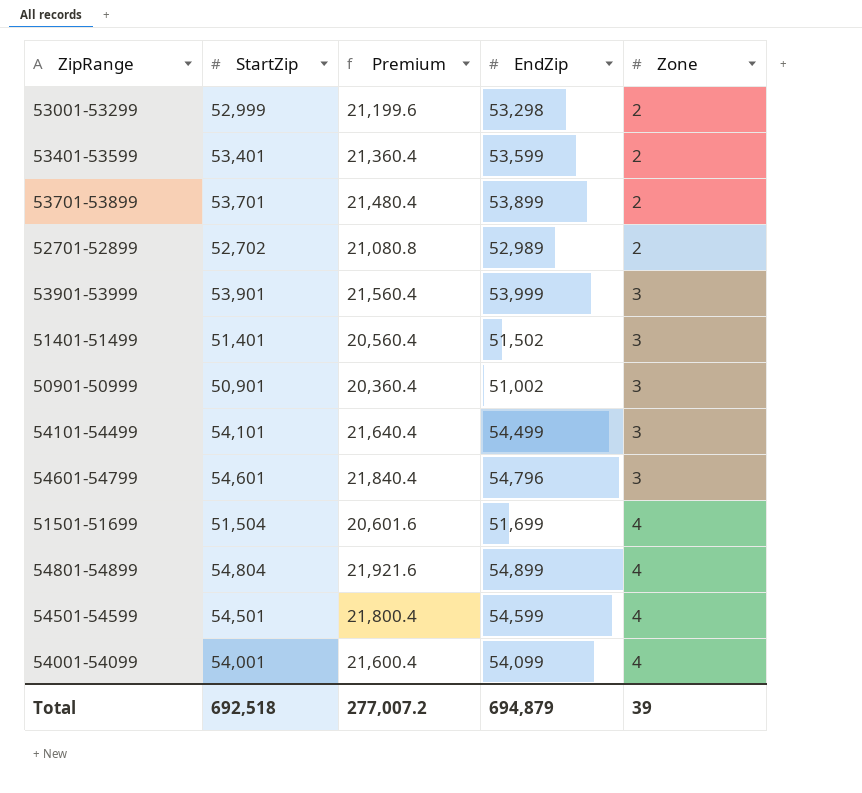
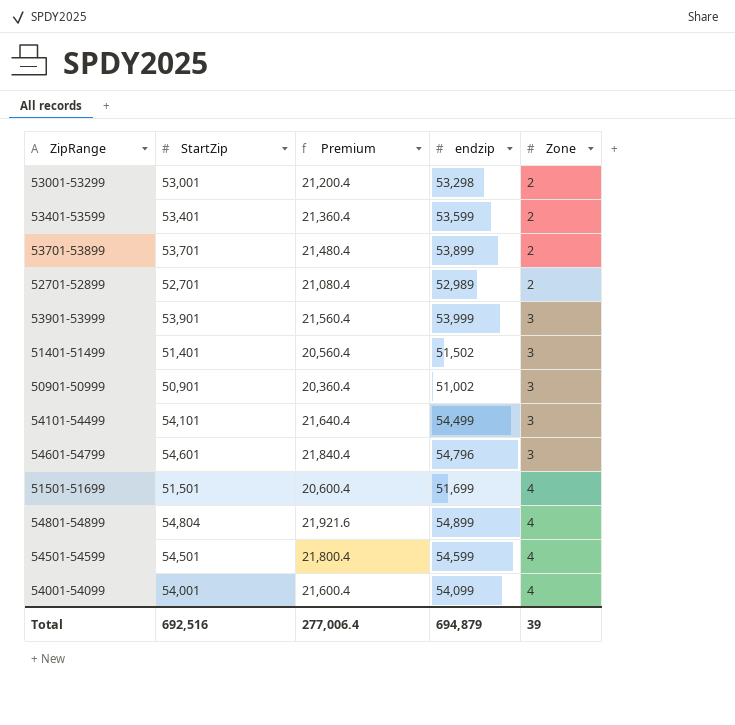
column name: EndZip -> endzip
53001-53299 | StartZip: 52,999 -> 53,001
53001-53299 | Premium: 21,199.6 -> 21,200.4
52701-52899 | StartZip: 52,702 -> 52,701
52701-52899 | Premium: 21,080.8 -> 21,080.4
51501-51699 | StartZip: 51,504 -> 51,501
51501-51699 | Premium: 20,601.6 -> 20,600.4
Total | StartZip: 692,518 -> 692,516
Total | Premium: 277,007.2 -> 277,006.4

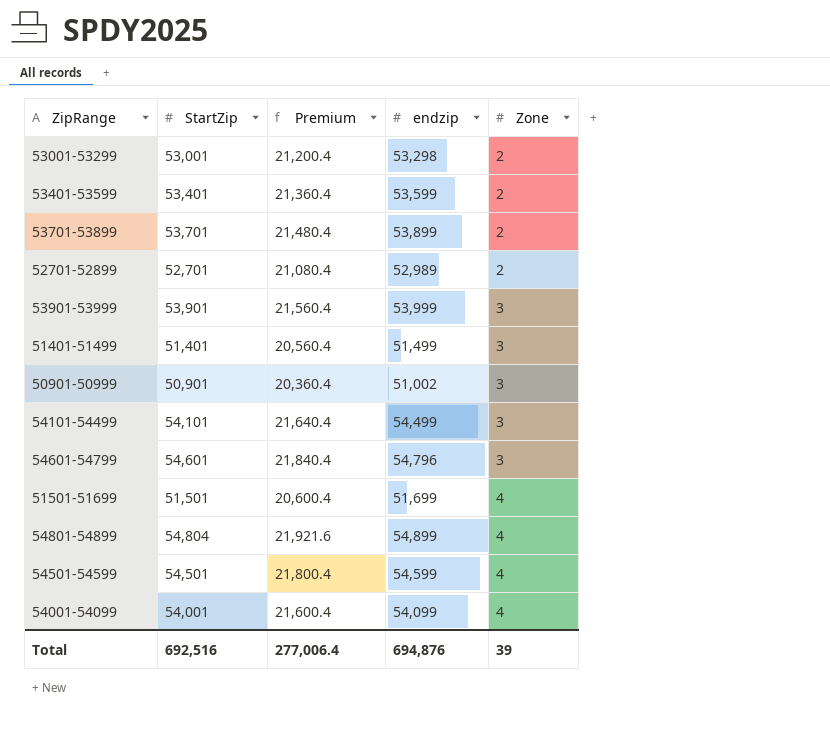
51401-51499 | endzip: 51,502 -> 51,499
Total | endzip: 694,879 -> 694,876

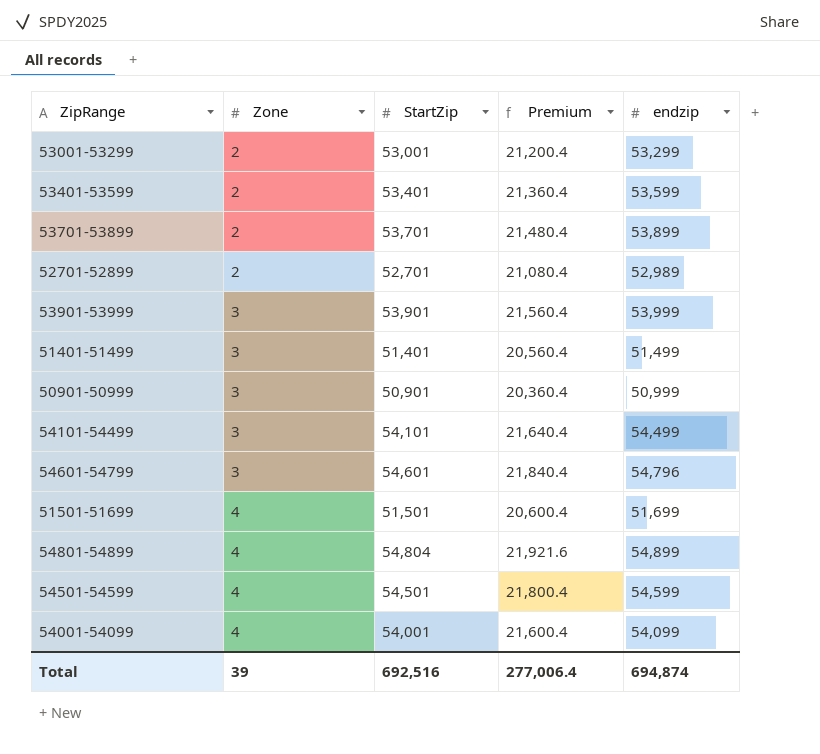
column Zone | position: 5 -> 2
53001-53299 | endzip: 53,298 -> 53,299
50901-50999 | endzip: 51,002 -> 50,999
Total | endzip: 694,876 -> 694,874

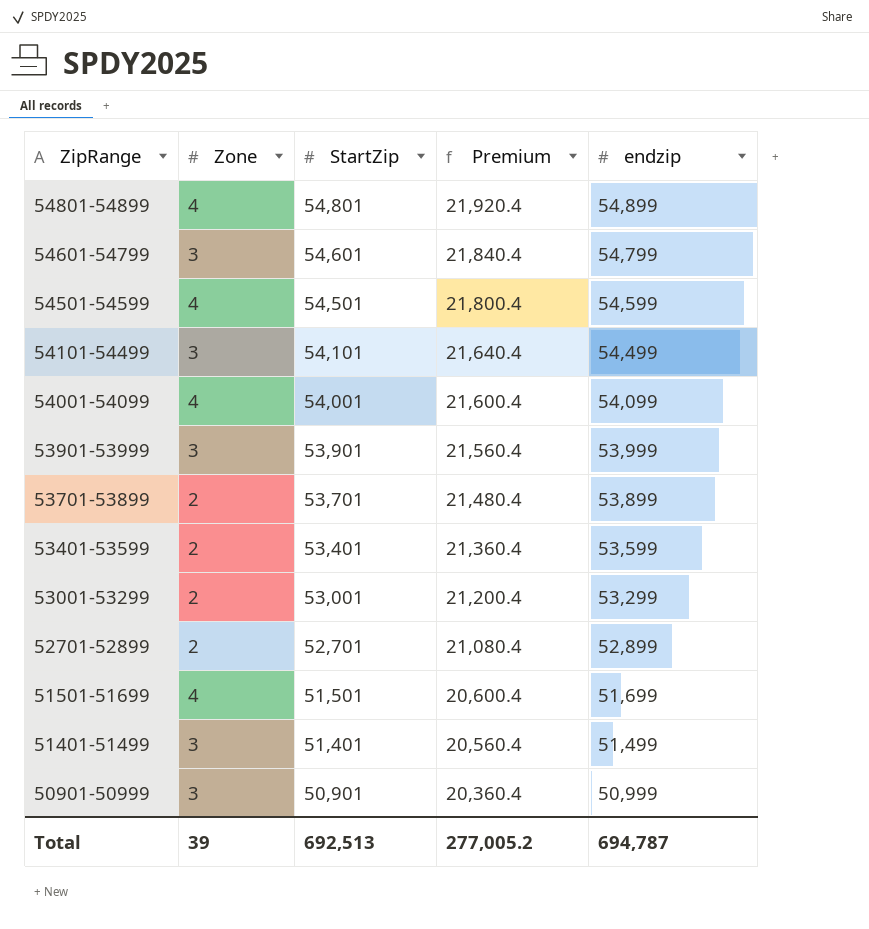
row order: Zone ascending -> ZipRange descending
54801-54899 | StartZip: 54,804 -> 54,801
54801-54899 | Premium: 21,921.6 -> 21,920.4
54601-54799 | endzip: 54,796 -> 54,799
52701-52899 | endzip: 52,989 -> 52,899
Total | StartZip: 692,516 -> 692,513
Total | Premium: 277,006.4 -> 277,005.2
Total | endzip: 694,874 -> 694,787

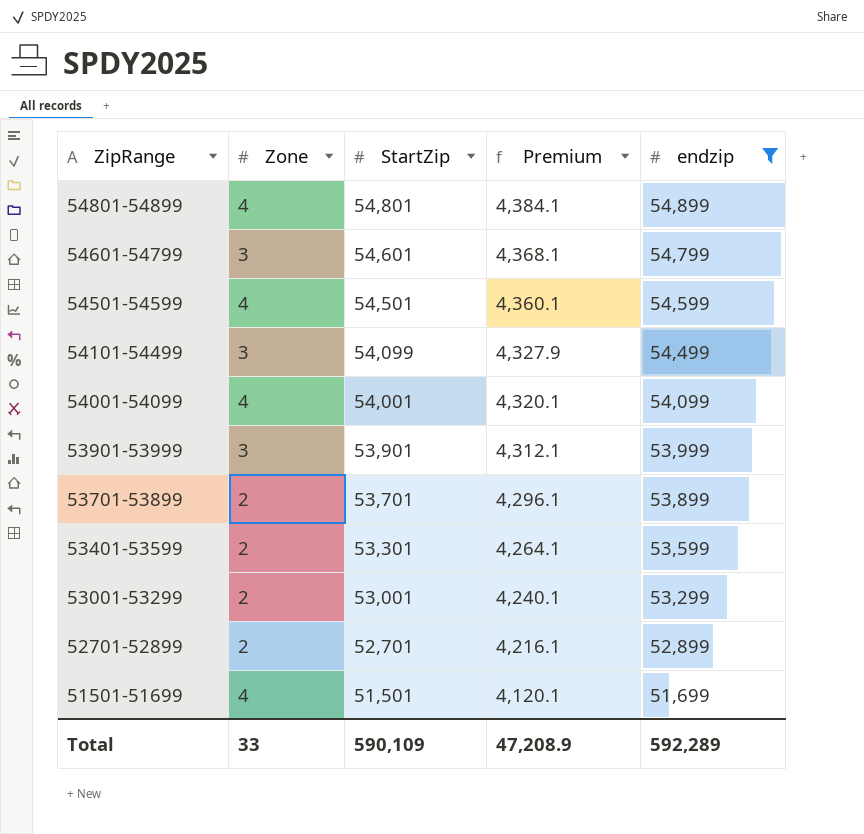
filter: none -> endzip >= 51,699
column Premium | formula: [StartZip] * 0.4 -> [StartZip] * 0.08
54101-54499 | StartZip: 54,101 -> 54,099
53401-53599 | StartZip: 53,401 -> 53,301
Total | Zone: 39 -> 33
Total | StartZip: 692,513 -> 590,109
Total | Premium: 277,005.2 -> 47,208.9
Total | endzip: 694,787 -> 592,289

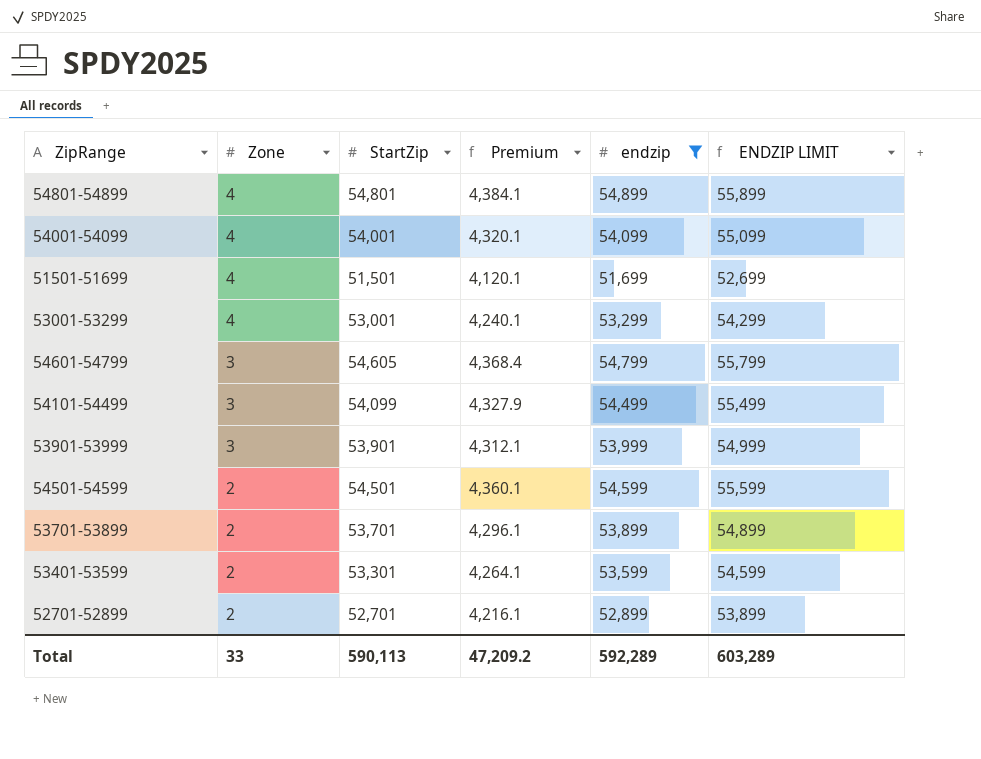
row order: ZipRange descending -> Zone descending
column ENDZIP LIMIT | formula: none -> [endzip] + 1000
53001-53299 | Zone: 2 -> 4
54601-54799 | StartZip: 54,601 -> 54,605
54601-54799 | Premium: 4,368.1 -> 4,368.4
54501-54599 | Zone: 4 -> 2
Total | StartZip: 590,109 -> 590,113
Total | Premium: 47,208.9 -> 47,209.2

